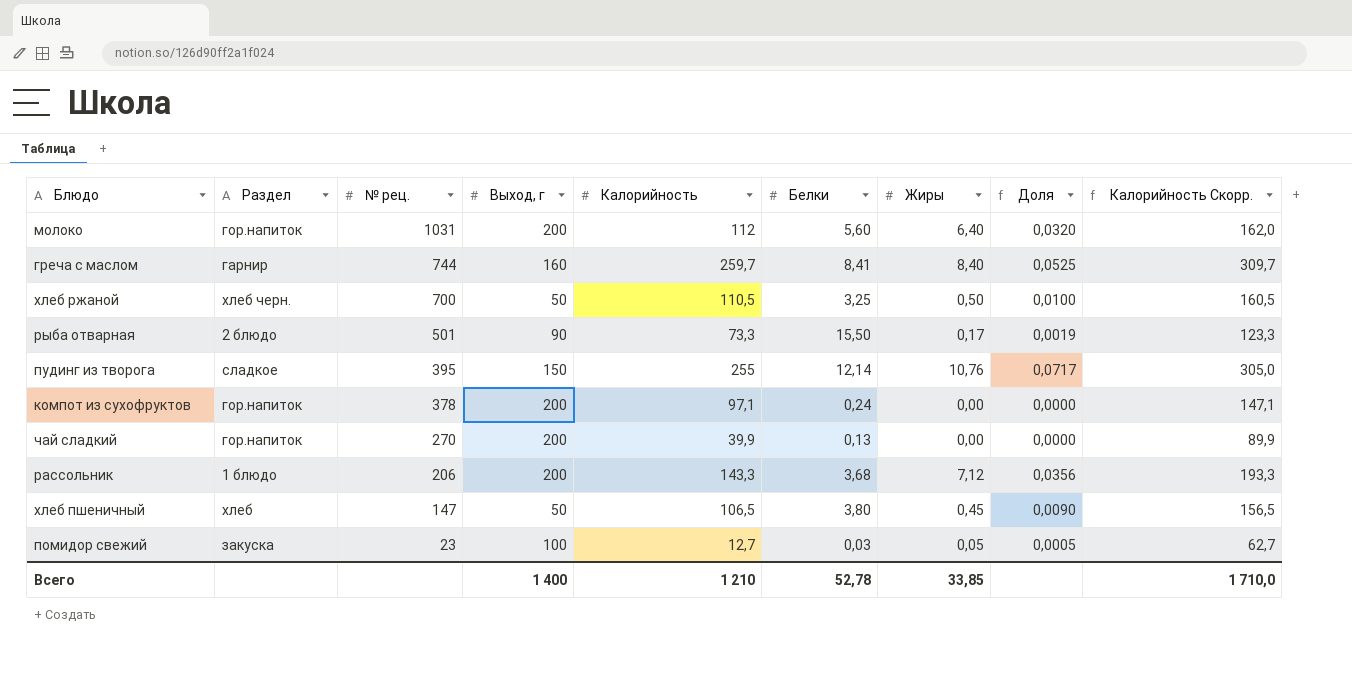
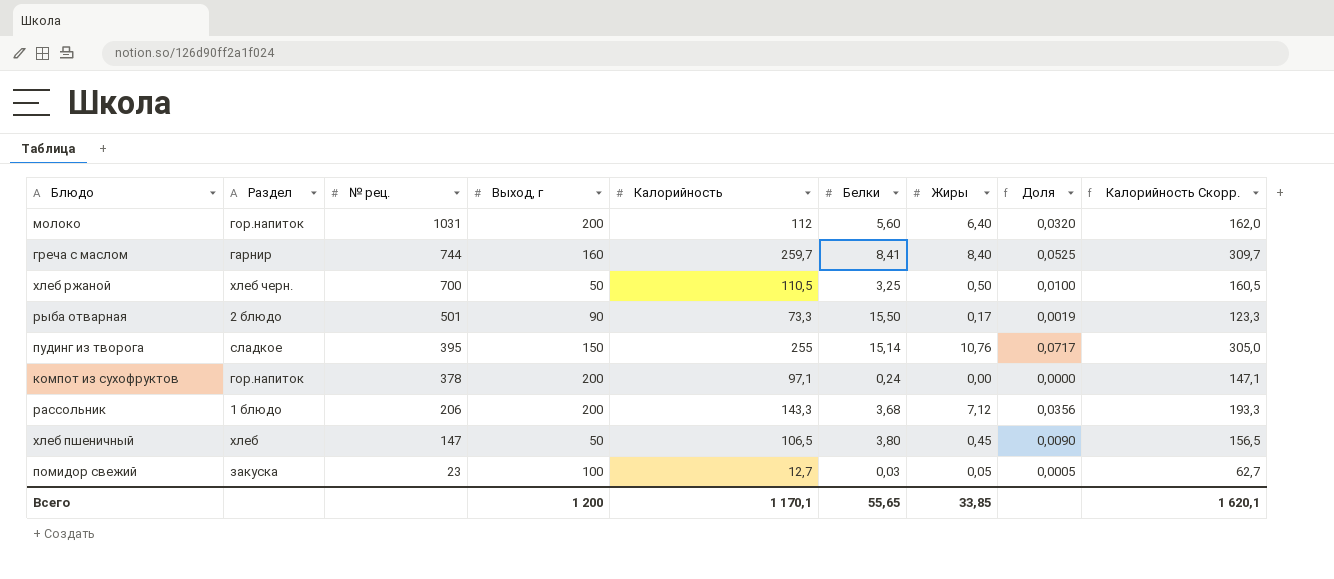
row чай сладкий: гор.напиток | 270 | 200 | 39,9 | 0,13 | 0,00 | 0,0000 | 89,9 -> none
пудинг из творога | Белки: 12,14 -> 15,14
Всего | Выход, г: 1 400 -> 1 200
Всего | Калорийность: 1 210 -> 1 170,1
Всего | Белки: 52,78 -> 55,65
Всего | Калорийность Скорр.: 1 710,0 -> 1 620,1

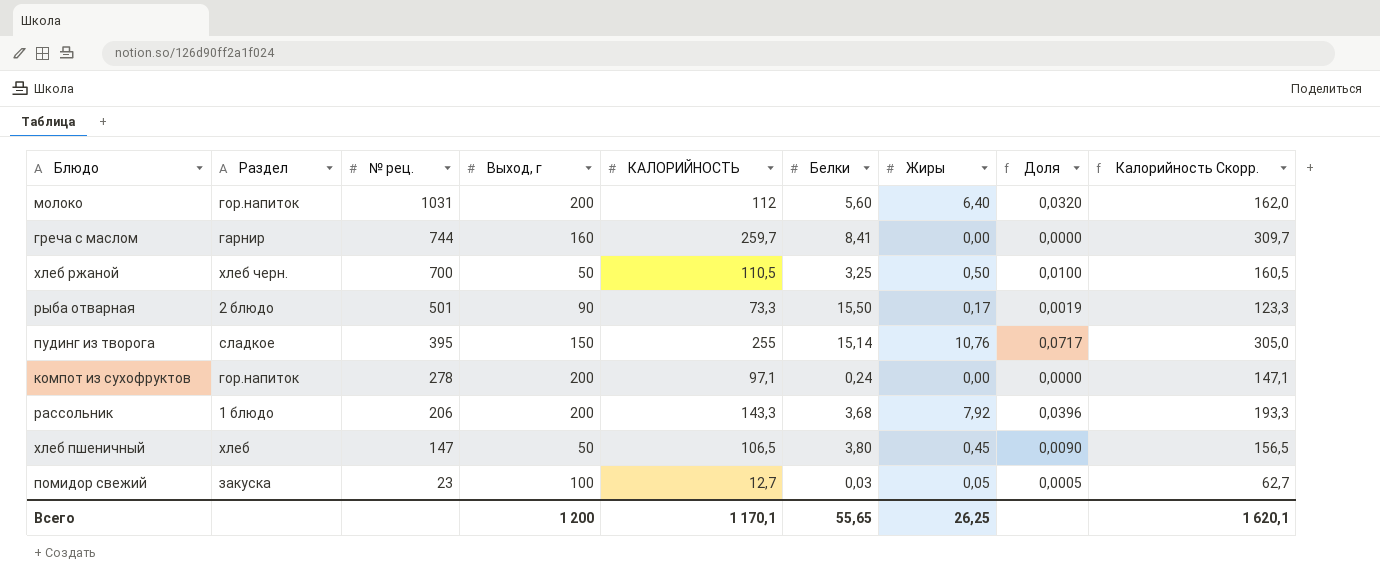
column name: Калорийность -> КАЛОРИЙНОСТЬ
греча с маслом | Жиры: 8,40 -> 0,00
греча с маслом | Доля: 0,0525 -> 0,0000
компот из сухофруктов | № рец.: 378 -> 278
рассольник | Жиры: 7,12 -> 7,92
рассольник | Доля: 0,0356 -> 0,0396
Всего | Жиры: 33,85 -> 26,25

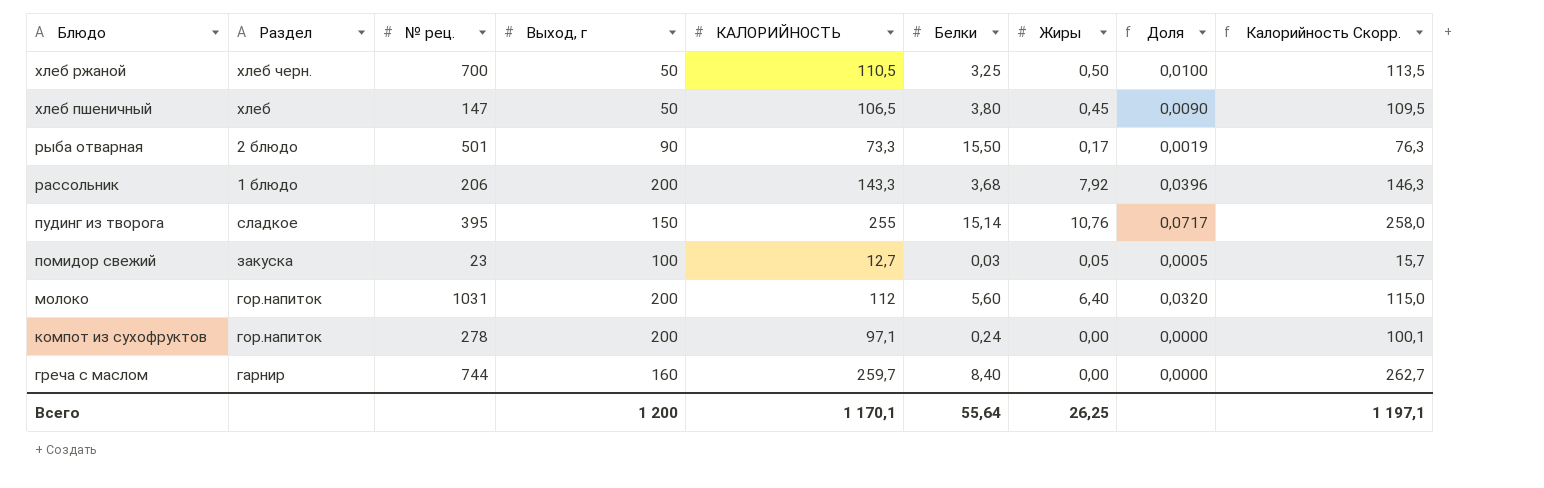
row order: № рец. descending -> Блюдо descending
column Калорийность Скорр. | formula: [КАЛОРИЙНОСТЬ] + 50 -> [КАЛОРИЙНОСТЬ] + 3
греча с маслом | Белки: 8,41 -> 8,40
Всего | Белки: 55,65 -> 55,64
Всего | Калорийность Скорр.: 1 620,1 -> 1 197,1

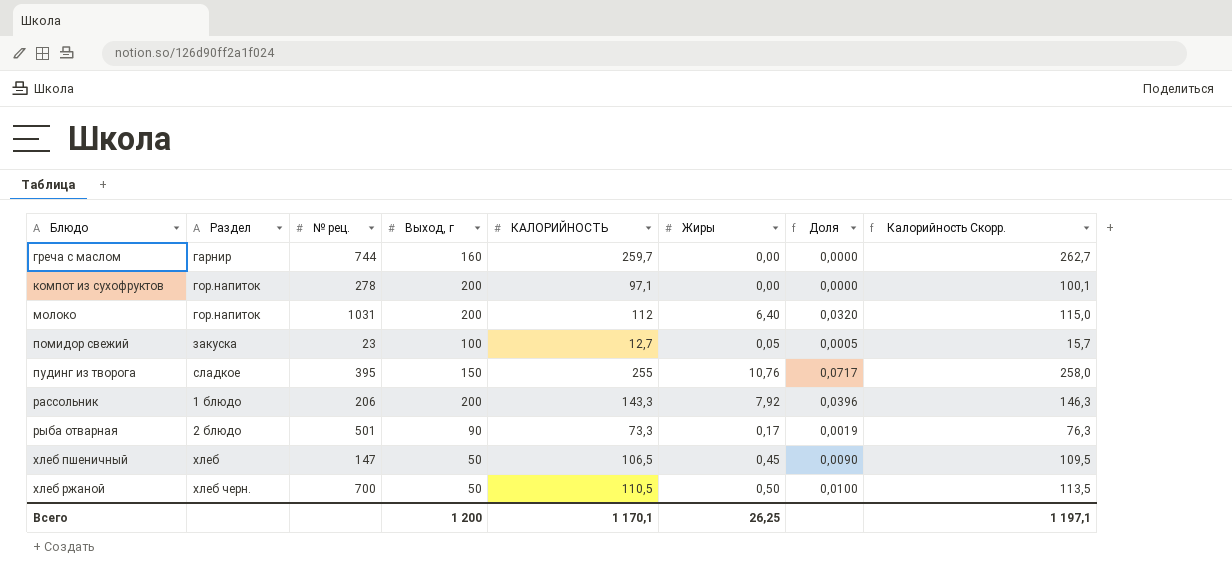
row order: Блюдо descending -> Блюдо ascending
column Белки | position: 6 -> none

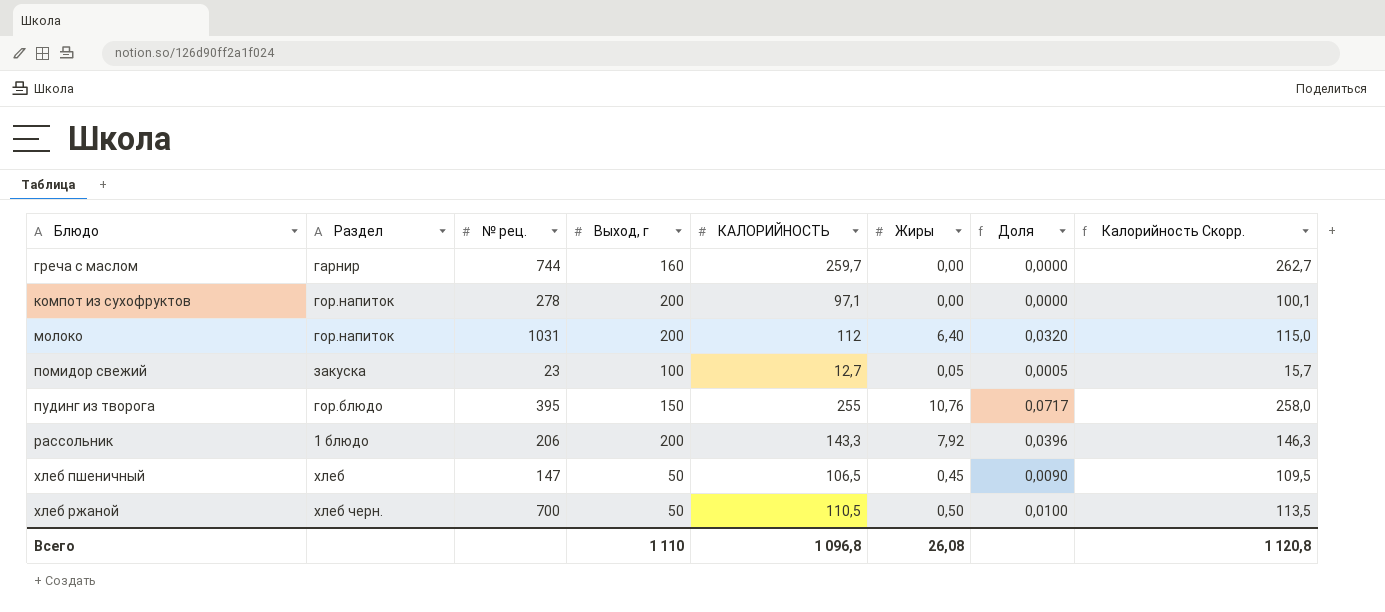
row рыба отварная: 2 блюдо | 501 | 90 | 73,3 | 0,17 | 0,0019 | 76,3 -> none
пудинг из творога | Раздел: сладкое -> гор.блюдо
Всего | Выход, г: 1 200 -> 1 110
Всего | КАЛОРИЙНОСТЬ: 1 170,1 -> 1 096,8
Всего | Жиры: 26,25 -> 26,08
Всего | Калорийность Скорр.: 1 197,1 -> 1 120,8

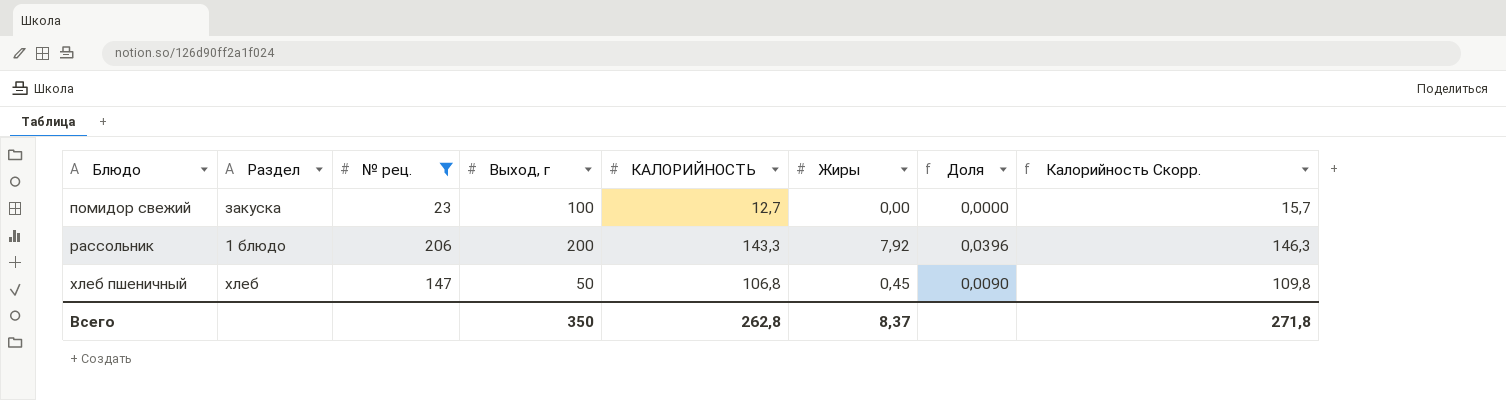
filter: none -> № рец. <= 206
помидор свежий | Жиры: 0,05 -> 0,00
помидор свежий | Доля: 0,0005 -> 0,0000
хлеб пшеничный | КАЛОРИЙНОСТЬ: 106,5 -> 106,8
хлеб пшеничный | Калорийность Скорр.: 109,5 -> 109,8
Всего | Выход, г: 1 110 -> 350
Всего | КАЛОРИЙНОСТЬ: 1 096,8 -> 262,8
Всего | Жиры: 26,08 -> 8,37
Всего | Калорийность Скорр.: 1 120,8 -> 271,8

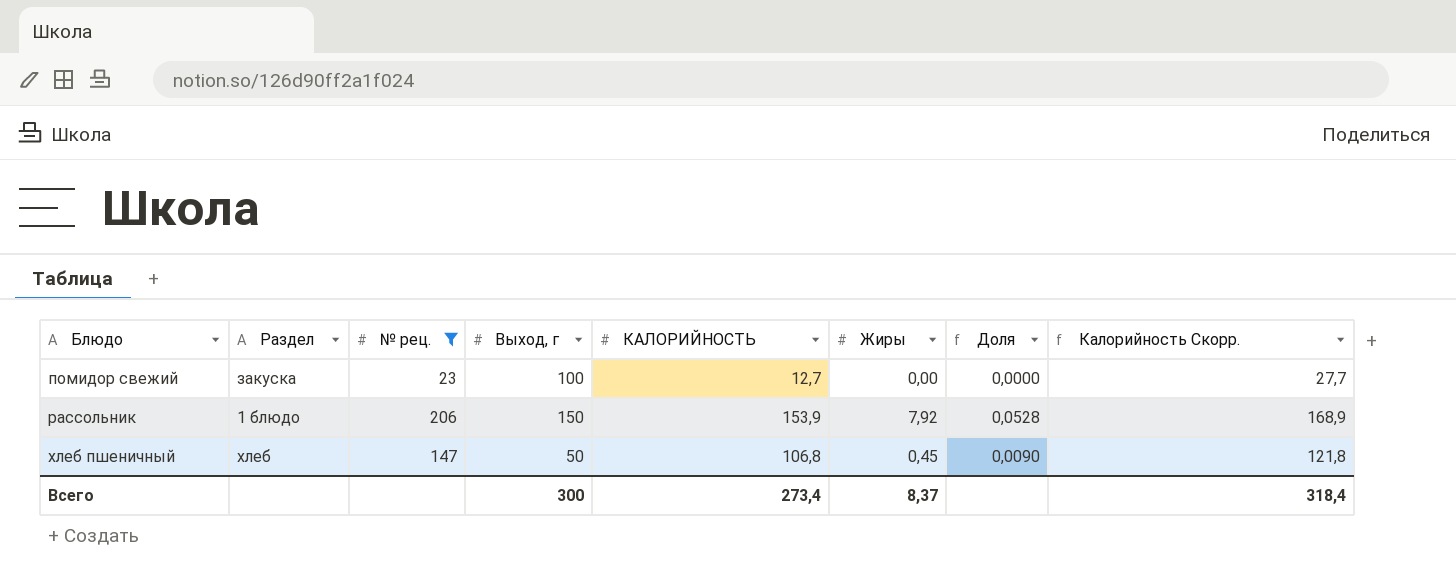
column Калорийность Скорр. | formula: [КАЛОРИЙНОСТЬ] + 3 -> [КАЛОРИЙНОСТЬ] + 15
рассольник | Выход, г: 200 -> 150
рассольник | КАЛОРИЙНОСТЬ: 143,3 -> 153,9
рассольник | Доля: 0,0396 -> 0,0528
Всего | Выход, г: 350 -> 300
Всего | КАЛОРИЙНОСТЬ: 262,8 -> 273,4
Всего | Калорийность Скорр.: 271,8 -> 318,4

